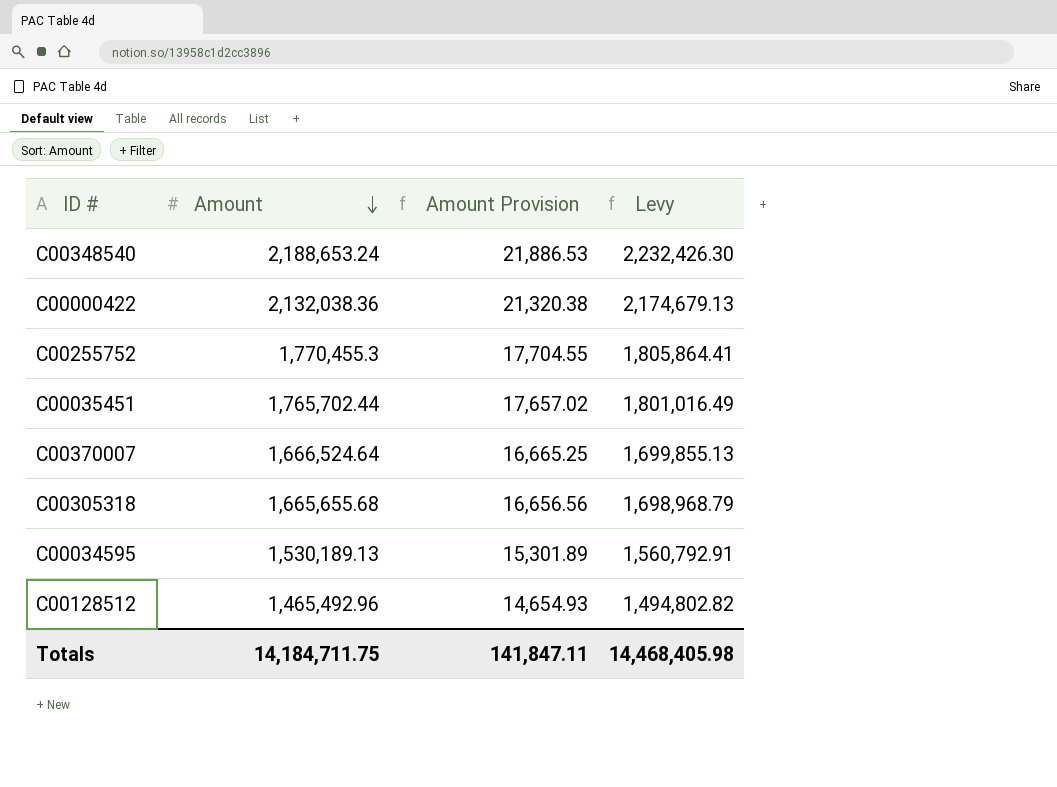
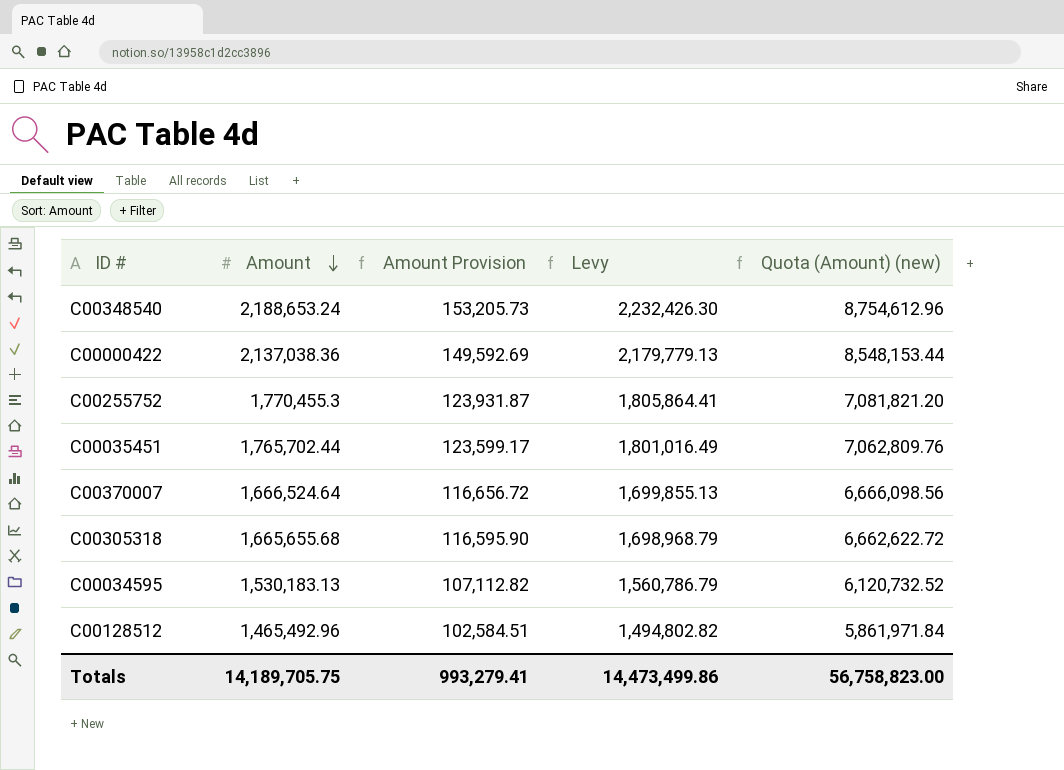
column Amount Provision | formula: [Amount] * 0.01 -> [Amount] * 0.07
column Quota (Amount) (new) | formula: none -> [Amount] * 4
C00000422 | Amount: 2,132,038.36 -> 2,137,038.36
C00000422 | Levy: 2,174,679.13 -> 2,179,779.13
C00034595 | Amount: 1,530,189.13 -> 1,530,183.13
C00034595 | Levy: 1,560,792.91 -> 1,560,786.79
Totals | Amount: 14,184,711.75 -> 14,189,705.75
Totals | Amount Provision: 141,847.11 -> 993,279.41
Totals | Levy: 14,468,405.98 -> 14,473,499.86

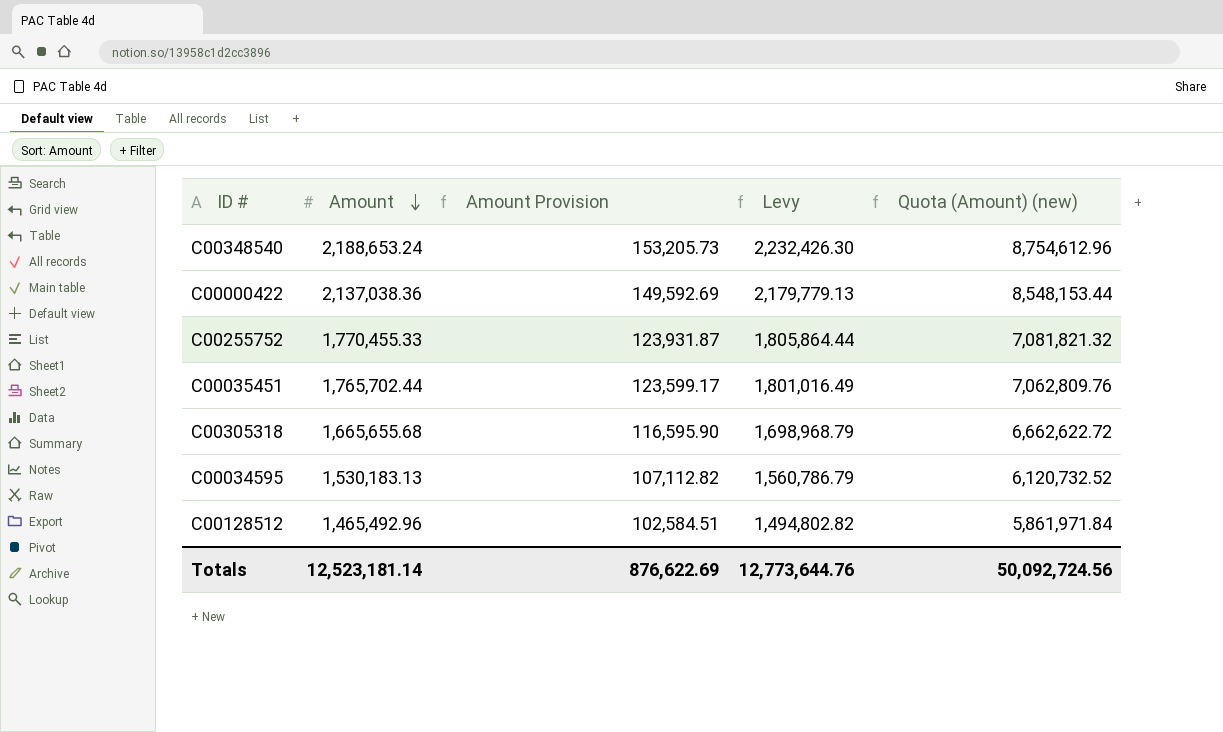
row C00370007: 1,666,524.64 | 116,656.72 | 1,699,855.13 | 6,666,098.56 -> none
C00255752 | Amount: 1,770,455.3 -> 1,770,455.33
C00255752 | Levy: 1,805,864.41 -> 1,805,864.44
C00255752 | Quota (Amount) (new): 7,081,821.20 -> 7,081,821.32
Totals | Amount: 14,189,705.75 -> 12,523,181.14
Totals | Amount Provision: 993,279.41 -> 876,622.69
Totals | Levy: 14,473,499.86 -> 12,773,644.76
Totals | Quota (Amount) (new): 56,758,823.00 -> 50,092,724.56

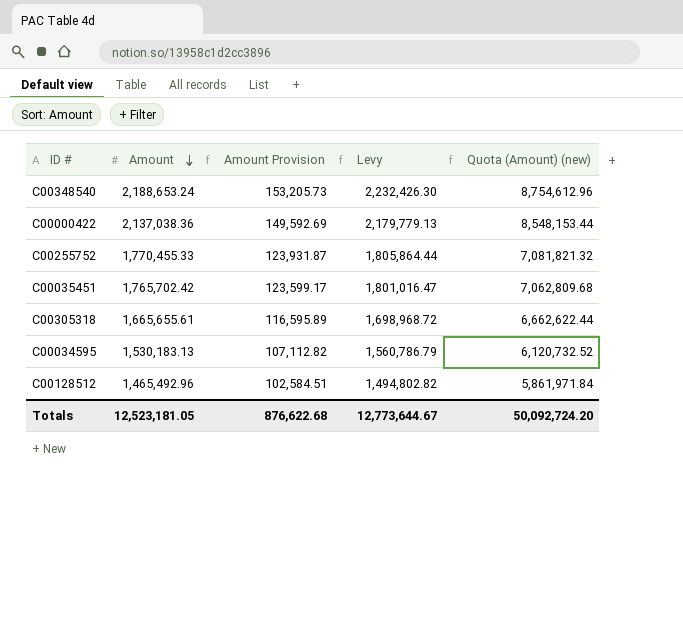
C00035451 | Amount: 1,765,702.44 -> 1,765,702.42
C00035451 | Levy: 1,801,016.49 -> 1,801,016.47
C00035451 | Quota (Amount) (new): 7,062,809.76 -> 7,062,809.68
C00305318 | Amount: 1,665,655.68 -> 1,665,655.61
C00305318 | Amount Provision: 116,595.90 -> 116,595.89
C00305318 | Levy: 1,698,968.79 -> 1,698,968.72
C00305318 | Quota (Amount) (new): 6,662,622.72 -> 6,662,622.44
Totals | Amount: 12,523,181.14 -> 12,523,181.05
Totals | Amount Provision: 876,622.69 -> 876,622.68
Totals | Levy: 12,773,644.76 -> 12,773,644.67
Totals | Quota (Amount) (new): 50,092,724.56 -> 50,092,724.20

